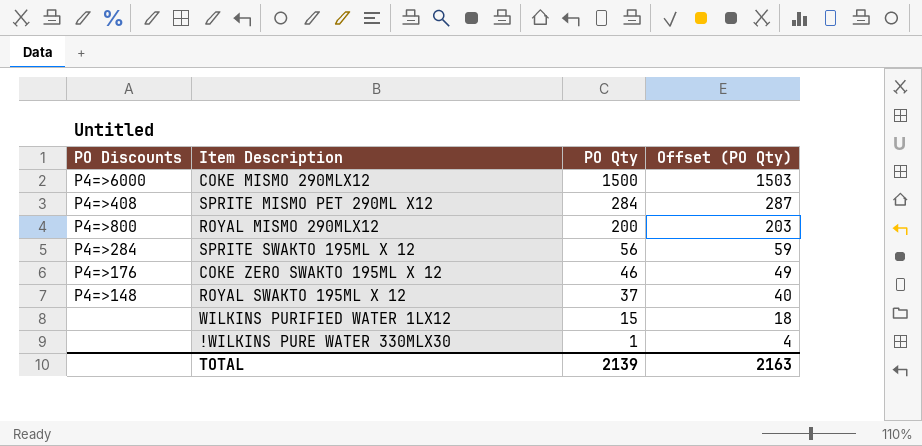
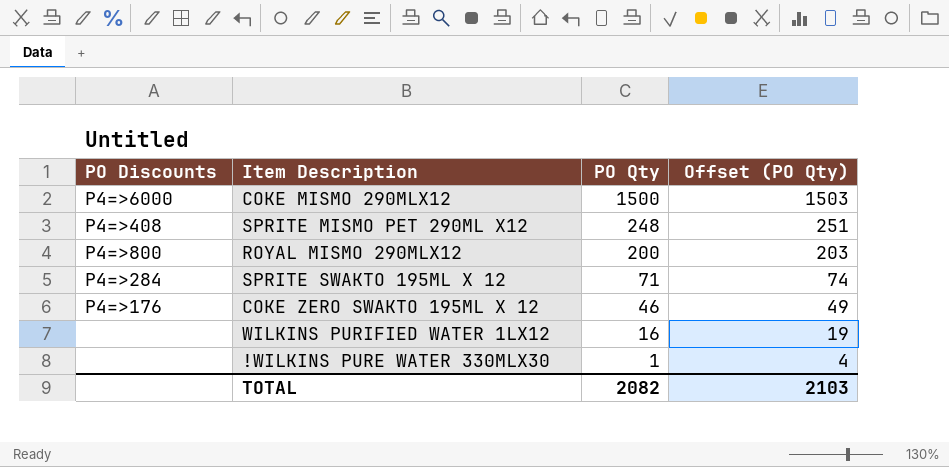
row ROYAL SWAKTO 195ML X 12: P4=>148 | 37 | 40 -> none
SPRITE MISMO PET 290ML X12 | PO Qty: 284 -> 248
SPRITE MISMO PET 290ML X12 | Offset (PO Qty): 287 -> 251
SPRITE SWAKTO 195ML X 12 | PO Qty: 56 -> 71
SPRITE SWAKTO 195ML X 12 | Offset (PO Qty): 59 -> 74
WILKINS PURIFIED WATER 1LX12 | PO Qty: 15 -> 16
WILKINS PURIFIED WATER 1LX12 | Offset (PO Qty): 18 -> 19
TOTAL | PO Qty: 2139 -> 2082
TOTAL | Offset (PO Qty): 2163 -> 2103

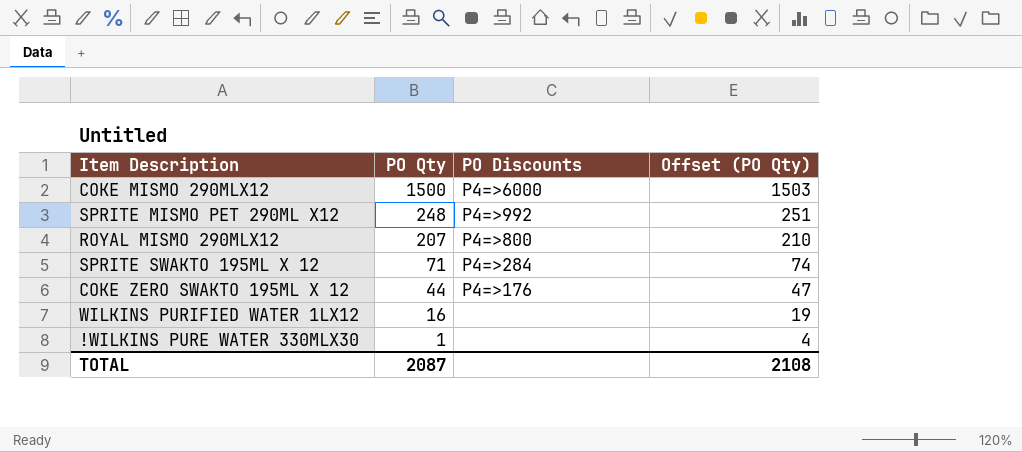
column PO Discounts | position: 1 -> 3
SPRITE MISMO PET 290ML X12 | PO Discounts: P4=>408 -> P4=>992
ROYAL MISMO 290MLX12 | PO Qty: 200 -> 207
ROYAL MISMO 290MLX12 | Offset (PO Qty): 203 -> 210
COKE ZERO SWAKTO 195ML X 12 | PO Qty: 46 -> 44
COKE ZERO SWAKTO 195ML X 12 | Offset (PO Qty): 49 -> 47
TOTAL | PO Qty: 2082 -> 2087
TOTAL | Offset (PO Qty): 2103 -> 2108

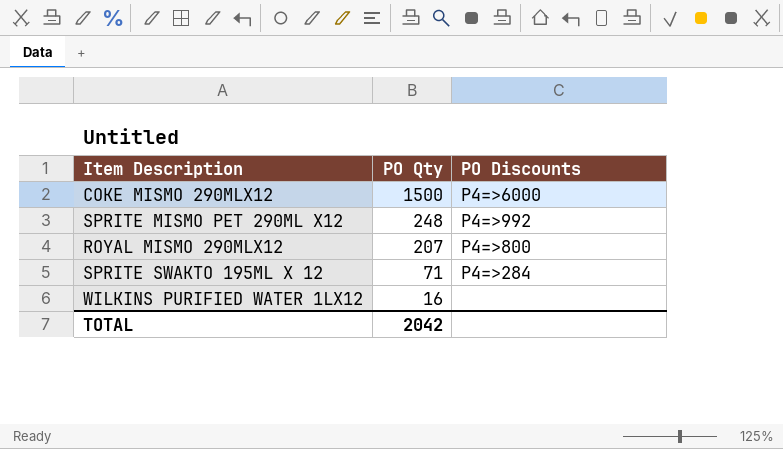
column Offset (PO Qty) | formula: [PO Qty] + 3 -> none
row COKE ZERO SWAKTO 195ML X 12: 44 | P4=>176 | 47 -> none
row !WILKINS PURE WATER 330MLX30: 1 | none | 4 -> none
TOTAL | PO Qty: 2087 -> 2042

